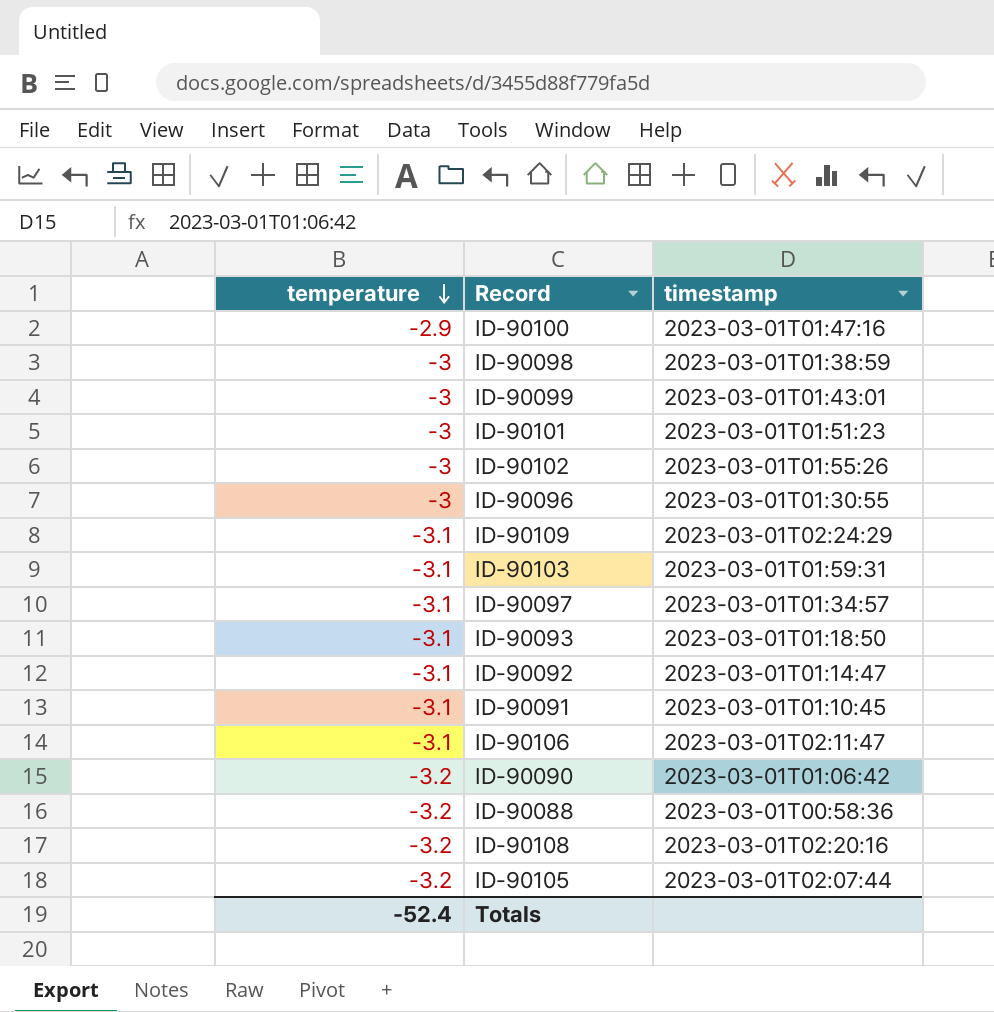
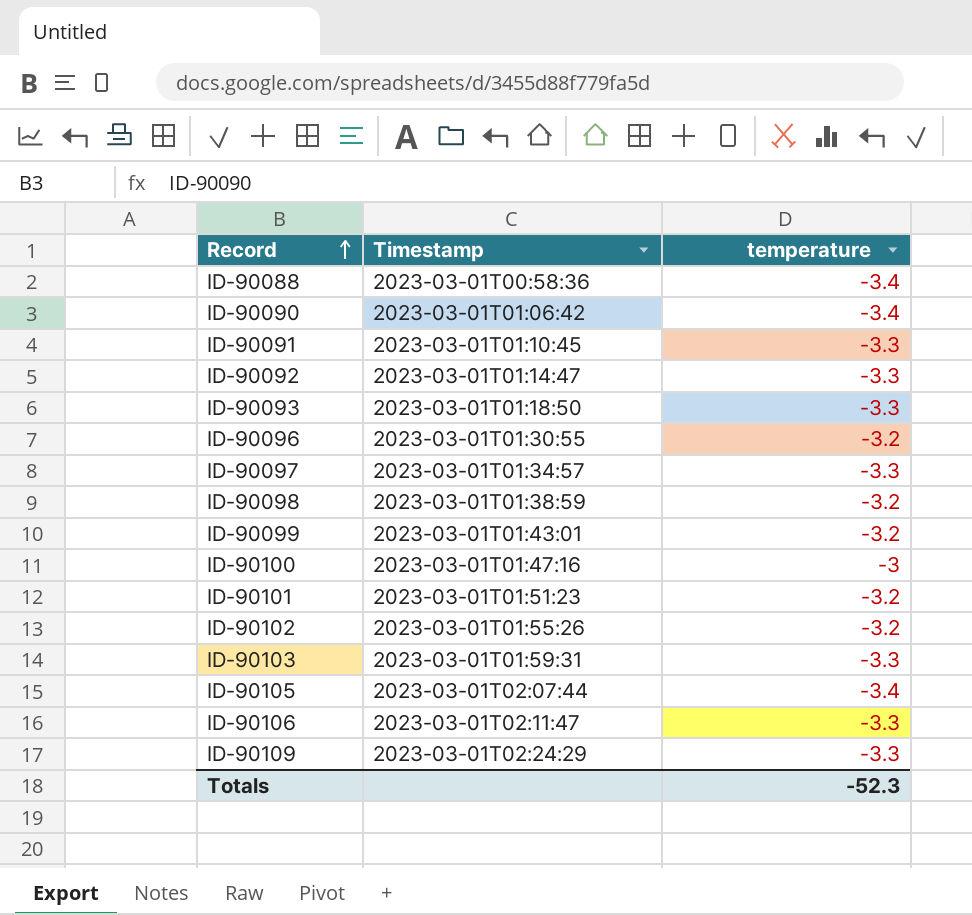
row order: temperature descending -> Record ascending
column name: timestamp -> Timestamp
column temperature | position: 1 -> 3
row ID-90108: -3.2 | 2023-03-01T02:20:16 -> none
ID-90088 | temperature: -3.2 -> -3.4
ID-90090 | temperature: -3.2 -> -3.4
ID-90091 | temperature: -3.1 -> -3.3
ID-90092 | temperature: -3.1 -> -3.3
ID-90093 | temperature: -3.1 -> -3.3
ID-90096 | temperature: -3 -> -3.2
ID-90097 | temperature: -3.1 -> -3.3
ID-90098 | temperature: -3 -> -3.2
ID-90099 | temperature: -3 -> -3.2
ID-90100 | temperature: -2.9 -> -3
ID-90101 | temperature: -3 -> -3.2
ID-90102 | temperature: -3 -> -3.2
ID-90103 | temperature: -3.1 -> -3.3
ID-90105 | temperature: -3.2 -> -3.4
ID-90106 | temperature: -3.1 -> -3.3
ID-90109 | temperature: -3.1 -> -3.3
Totals | temperature: -52.4 -> -52.3

